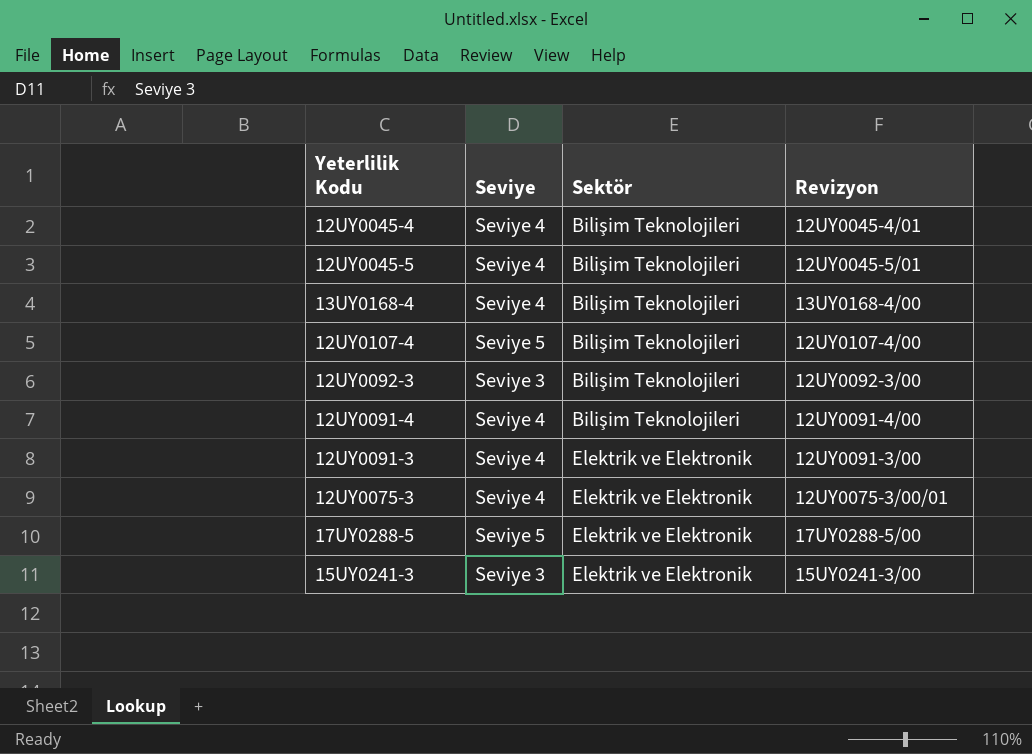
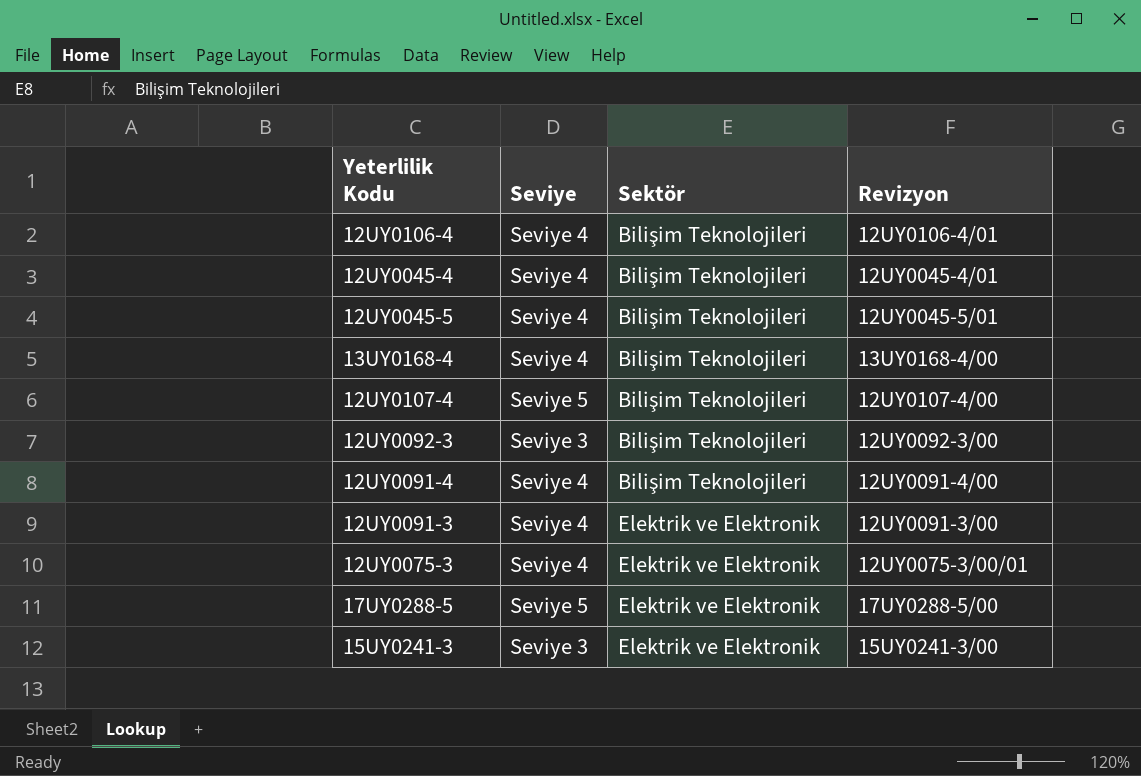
row 12UY0106-4: none -> Seviye 4 | Bilişim Teknolojileri | 12UY0106-4/01

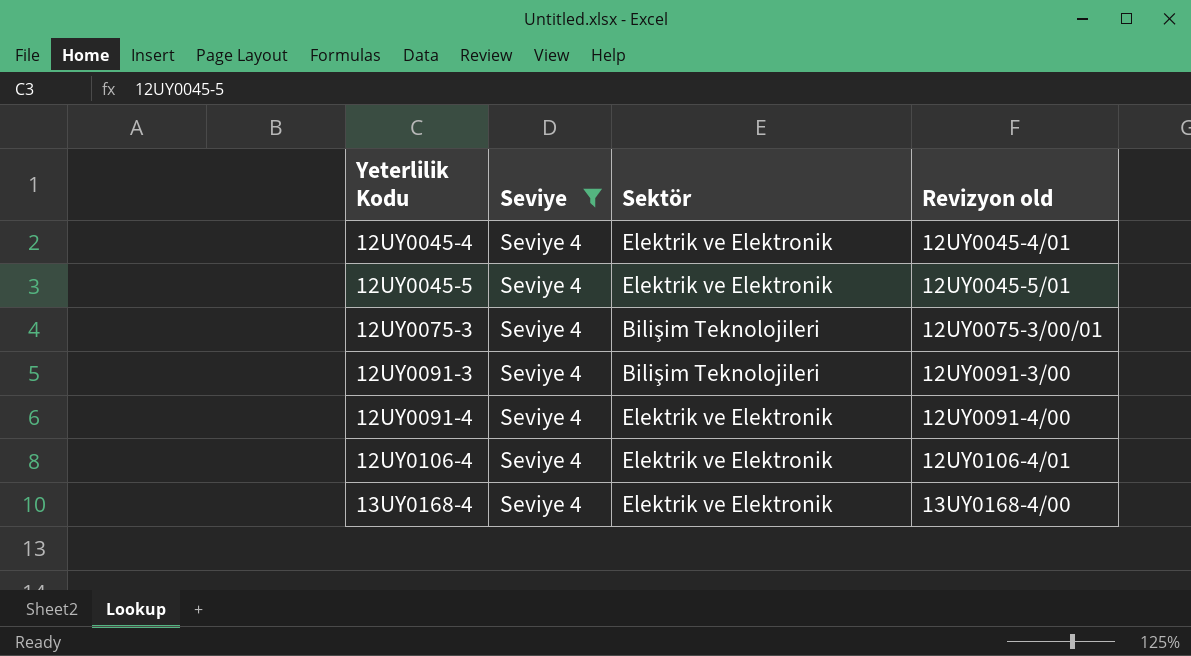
filter: none -> Seviye = Seviye 4
row order: Sektör ascending -> Yeterlilik Kodu ascending
column name: Revizyon -> Revizyon old
12UY0045-4 | Sektör: Bilişim Teknolojileri -> Elektrik ve Elektronik
12UY0045-5 | Sektör: Bilişim Teknolojileri -> Elektrik ve Elektronik
12UY0075-3 | Sektör: Elektrik ve Elektronik -> Bilişim Teknolojileri
12UY0091-3 | Sektör: Elektrik ve Elektronik -> Bilişim Teknolojileri
12UY0091-4 | Sektör: Bilişim Teknolojileri -> Elektrik ve Elektronik
12UY0106-4 | Sektör: Bilişim Teknolojileri -> Elektrik ve Elektronik
13UY0168-4 | Sektör: Bilişim Teknolojileri -> Elektrik ve Elektronik

